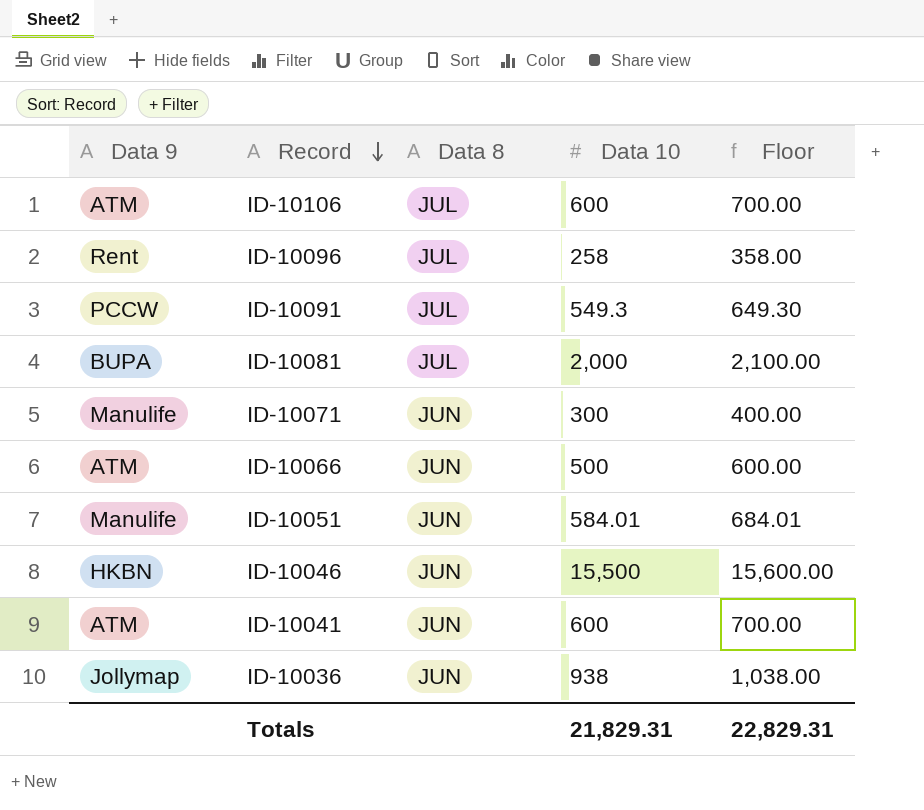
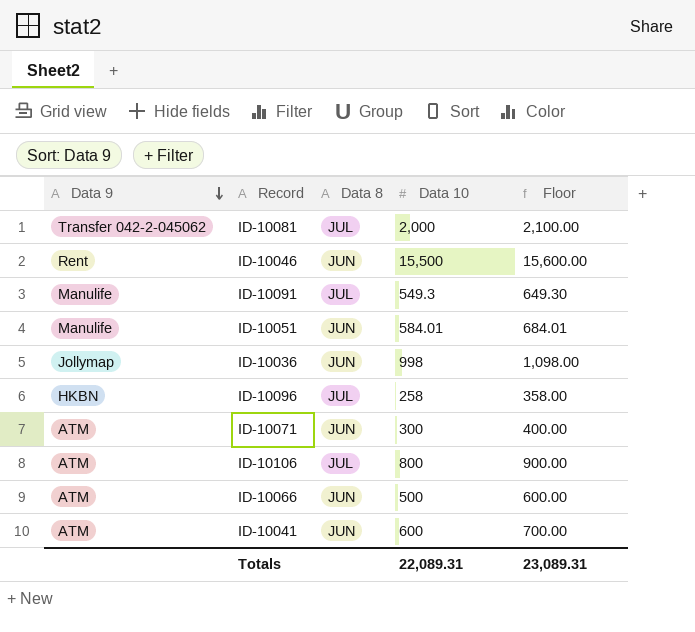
row order: Record descending -> Data 9 descending
ID-10081 | Data 9: BUPA -> Transfer 042-2-045062
ID-10046 | Data 9: HKBN -> Rent
ID-10091 | Data 9: PCCW -> Manulife
ID-10036 | Data 10: 938 -> 998
ID-10036 | Floor: 1,038.00 -> 1,098.00
ID-10096 | Data 9: Rent -> HKBN
ID-10071 | Data 9: Manulife -> ATM
ID-10106 | Data 10: 600 -> 800
ID-10106 | Floor: 700.00 -> 900.00
Totals | Data 10: 21,829.31 -> 22,089.31
Totals | Floor: 22,829.31 -> 23,089.31

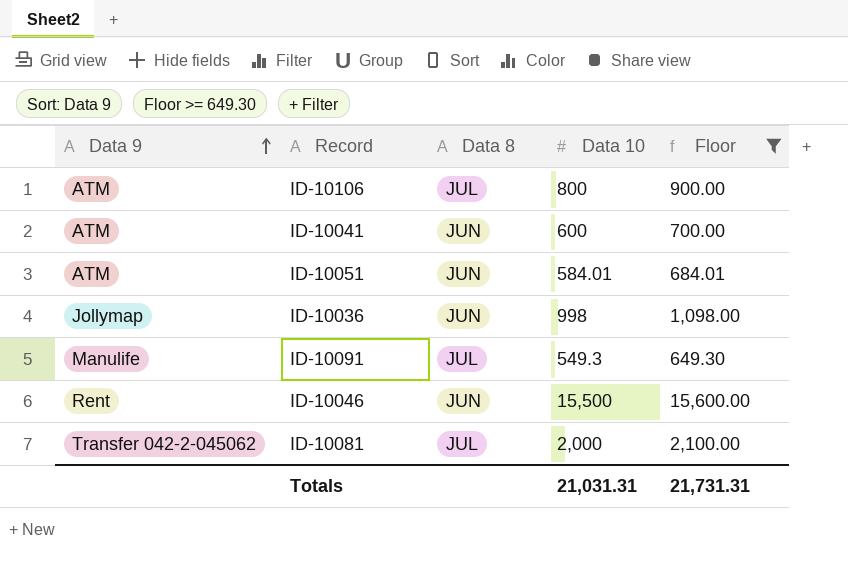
filter: none -> Floor >= 649.30
row order: Data 9 descending -> Data 9 ascending
ID-10051 | Data 9: Manulife -> ATM
Totals | Data 10: 22,089.31 -> 21,031.31
Totals | Floor: 23,089.31 -> 21,731.31

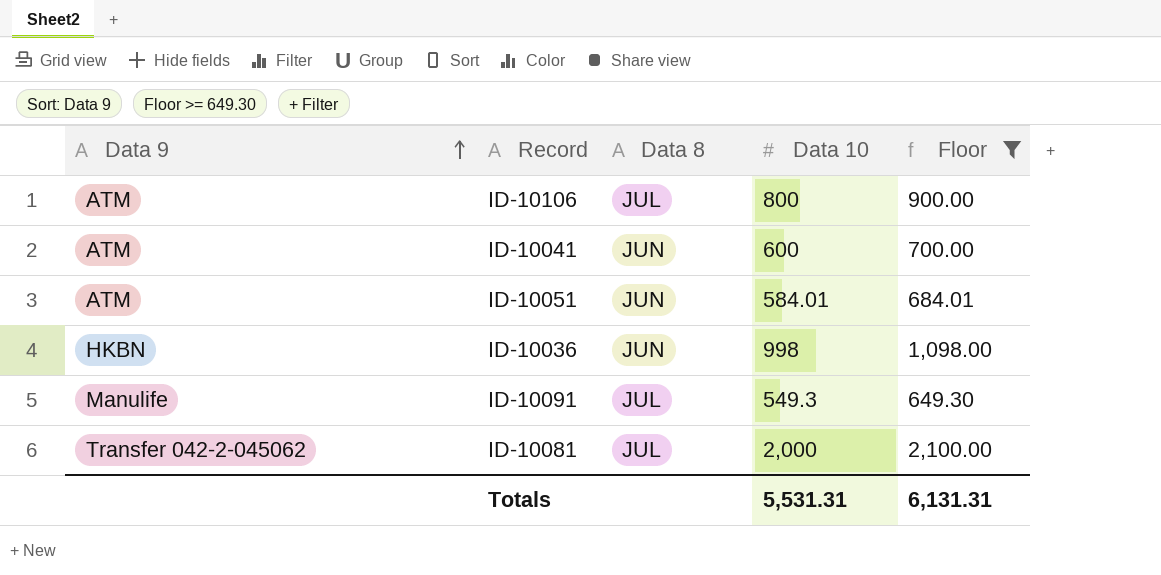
row ID-10046: Rent | JUN | 15,500 | 15,600.00 -> none
ID-10036 | Data 9: Jollymap -> HKBN
Totals | Data 10: 21,031.31 -> 5,531.31
Totals | Floor: 21,731.31 -> 6,131.31

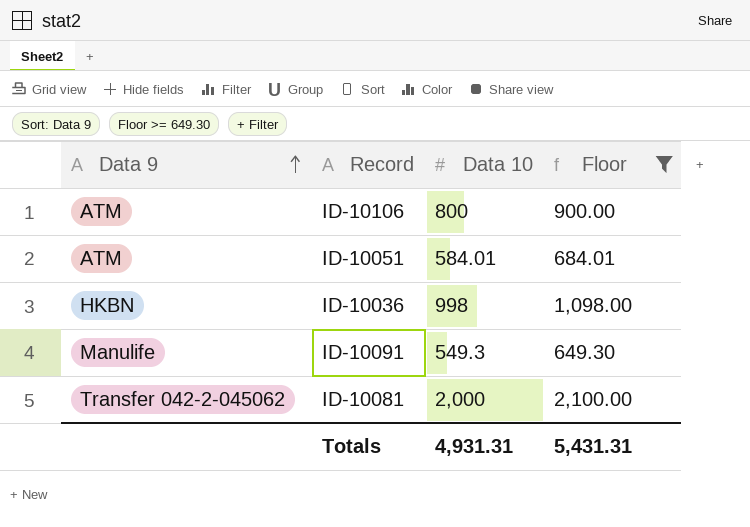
column Data 8 | position: 3 -> none
row ID-10041: ATM | JUN | 600 | 700.00 -> none
Totals | Data 10: 5,531.31 -> 4,931.31
Totals | Floor: 6,131.31 -> 5,431.31

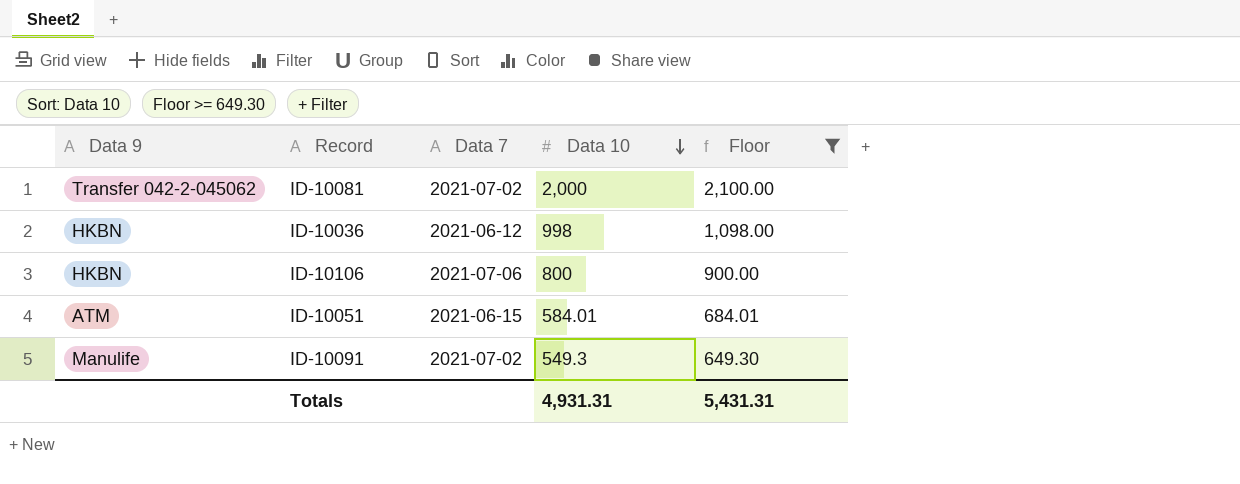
row order: Data 9 ascending -> Data 10 descending
column Data 7 | position: none -> 3
ID-10106 | Data 9: ATM -> HKBN

